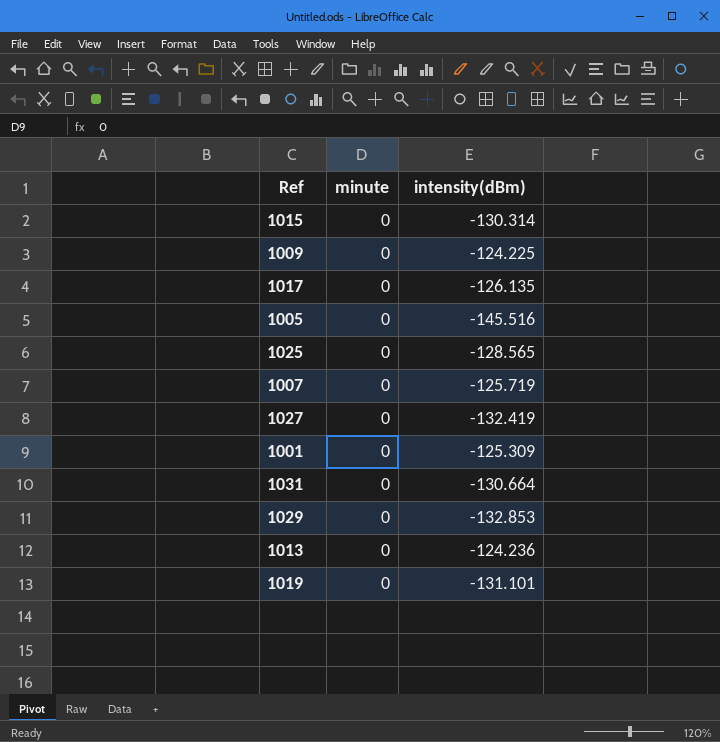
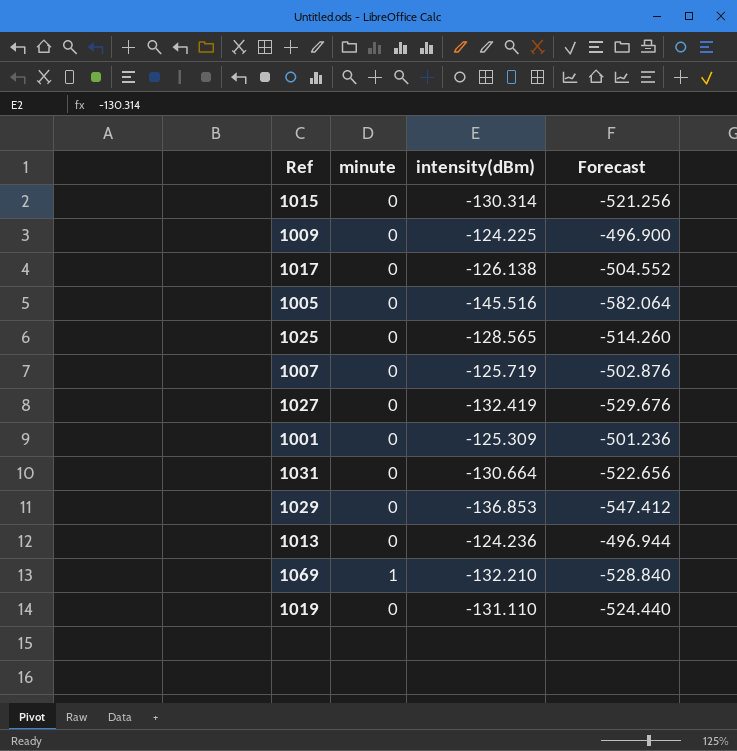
column Forecast | formula: none -> [intensity(dBm)] * 4
1017 | intensity(dBm): -126.135 -> -126.138
1029 | intensity(dBm): -132.853 -> -136.853
row 1069: none -> 1 | -132.210 | -528.840
1019 | intensity(dBm): -131.101 -> -131.110

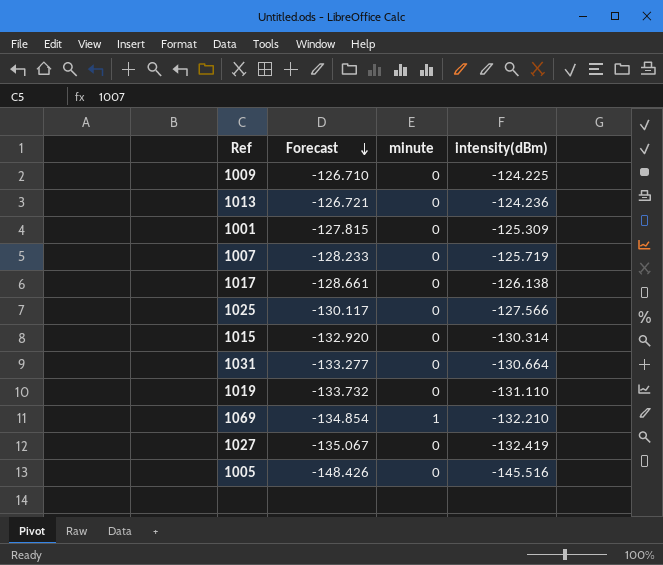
row order: none -> Forecast descending
column Forecast | formula: [intensity(dBm)] * 4 -> [intensity(dBm)] * 1.02
column Forecast | position: 4 -> 2
row 1029: 0 | -136.853 | -547.412 -> none
1025 | intensity(dBm): -128.565 -> -127.566

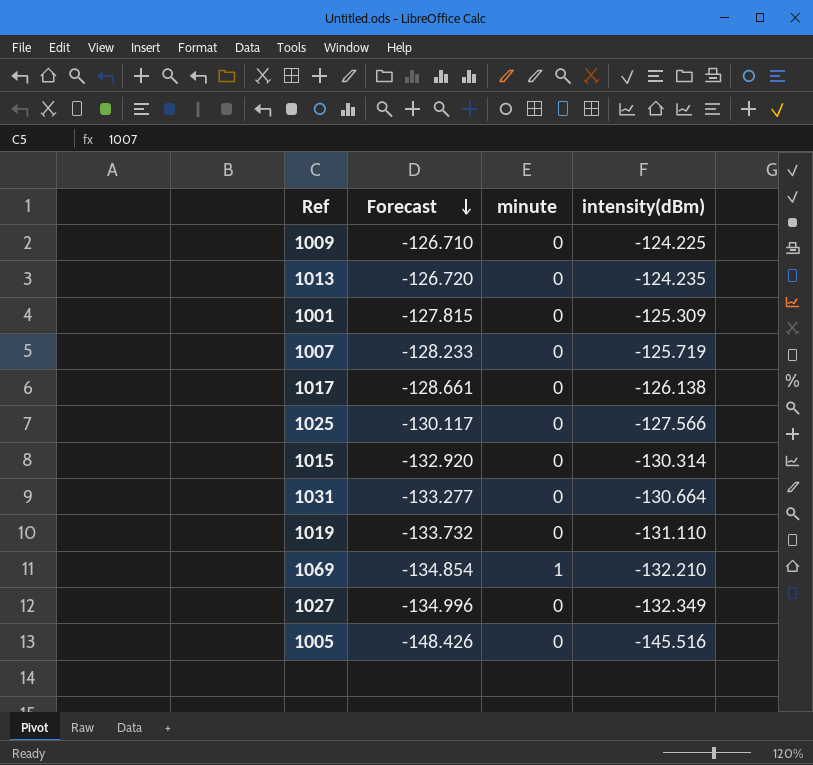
1013 | Forecast: -126.721 -> -126.720
1013 | intensity(dBm): -124.236 -> -124.235
1027 | Forecast: -135.067 -> -134.996
1027 | intensity(dBm): -132.419 -> -132.349

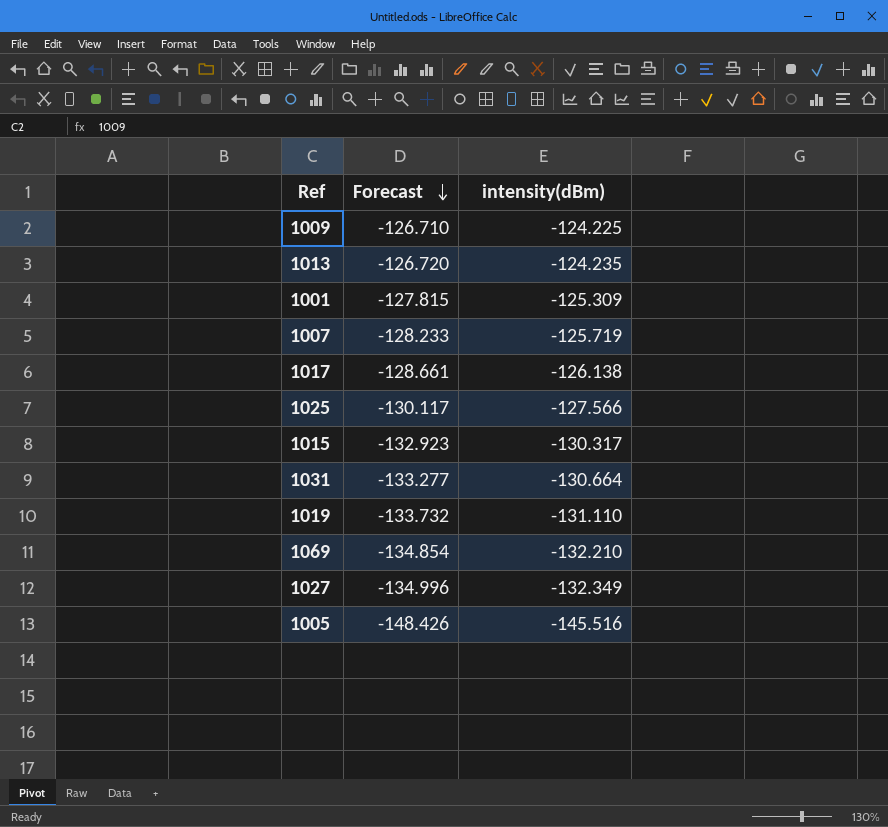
column minute | position: 3 -> none
1015 | Forecast: -132.920 -> -132.923
1015 | intensity(dBm): -130.314 -> -130.317

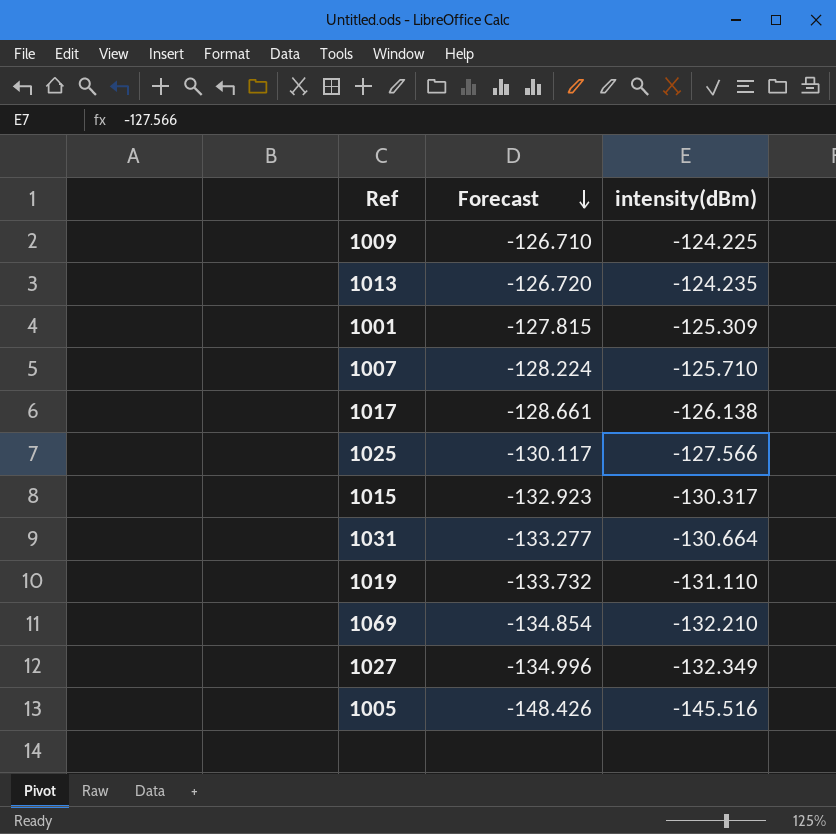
1007 | Forecast: -128.233 -> -128.224
1007 | intensity(dBm): -125.719 -> -125.710

